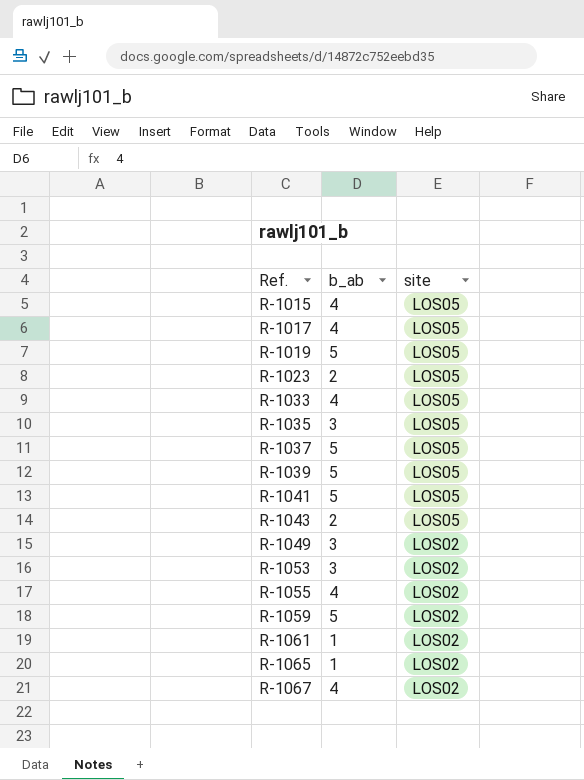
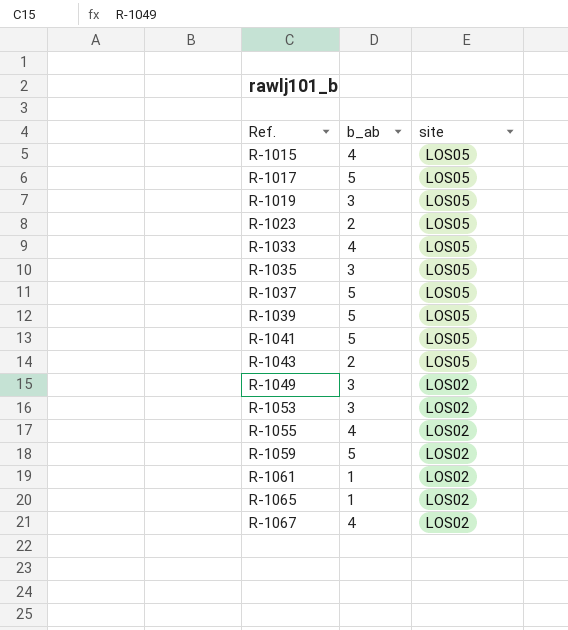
R-1017 | b_ab: 4 -> 5
R-1019 | b_ab: 5 -> 3

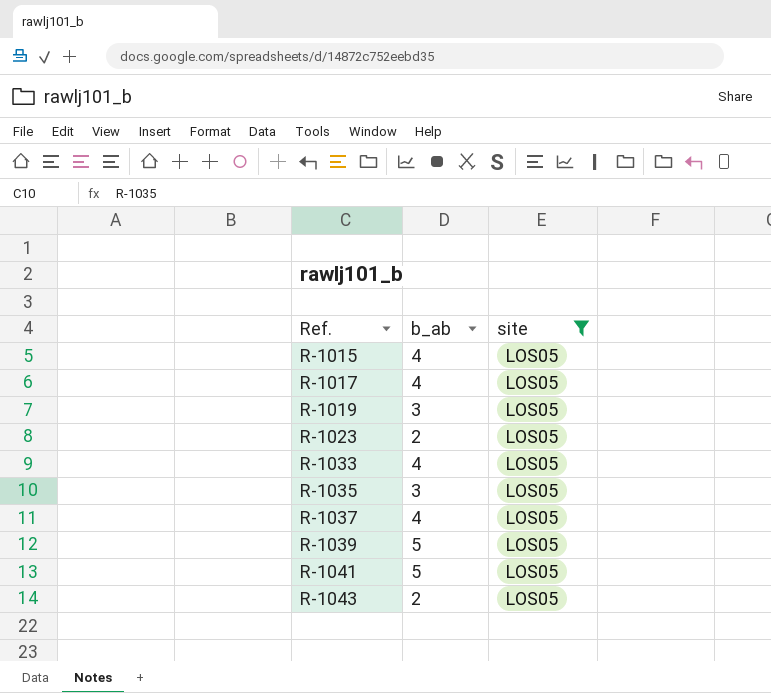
filter: none -> site = LOS05
R-1017 | b_ab: 5 -> 4
R-1037 | b_ab: 5 -> 4

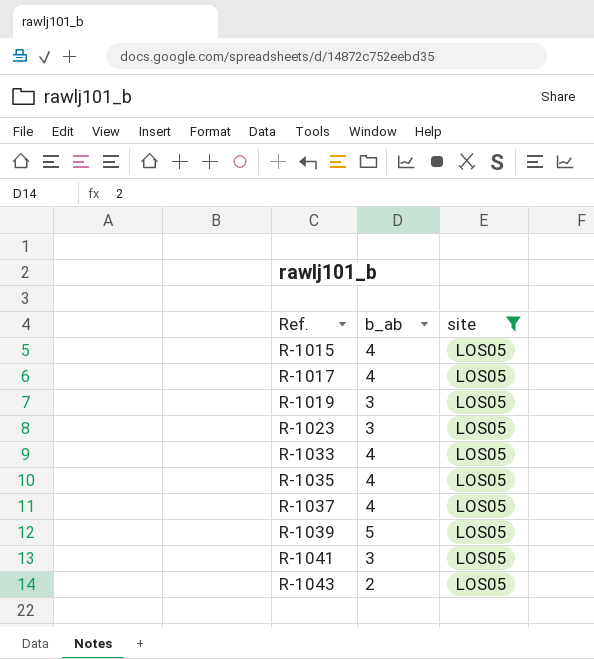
R-1023 | b_ab: 2 -> 3
R-1035 | b_ab: 3 -> 4
R-1041 | b_ab: 5 -> 3

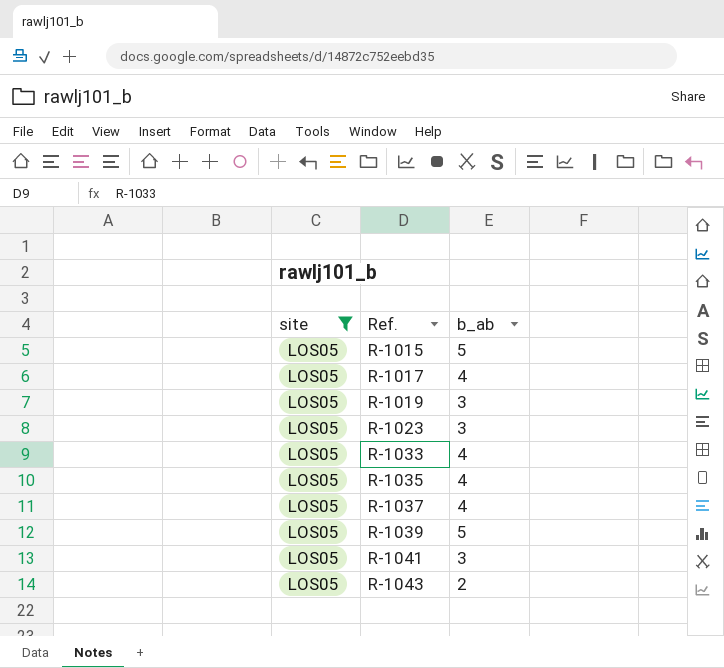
column site | position: 3 -> 1
R-1015 | b_ab: 4 -> 5

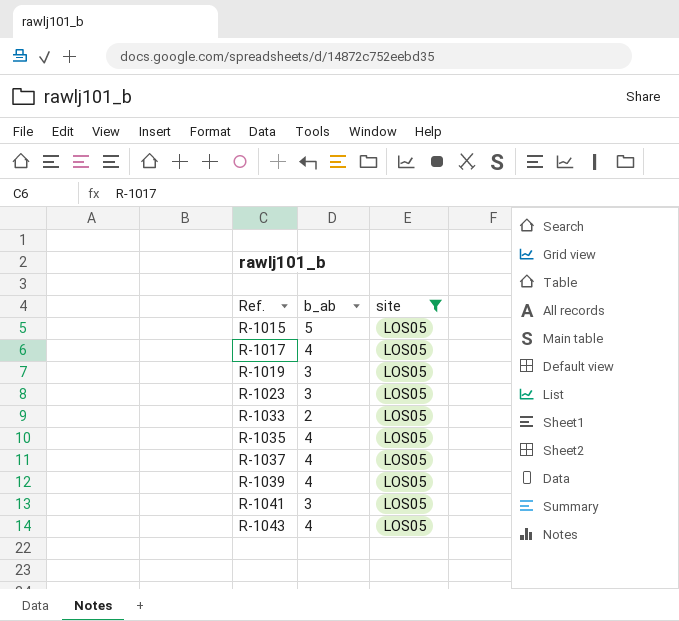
column site | position: 1 -> 3
R-1033 | b_ab: 4 -> 2
R-1039 | b_ab: 5 -> 4
R-1043 | b_ab: 2 -> 4

